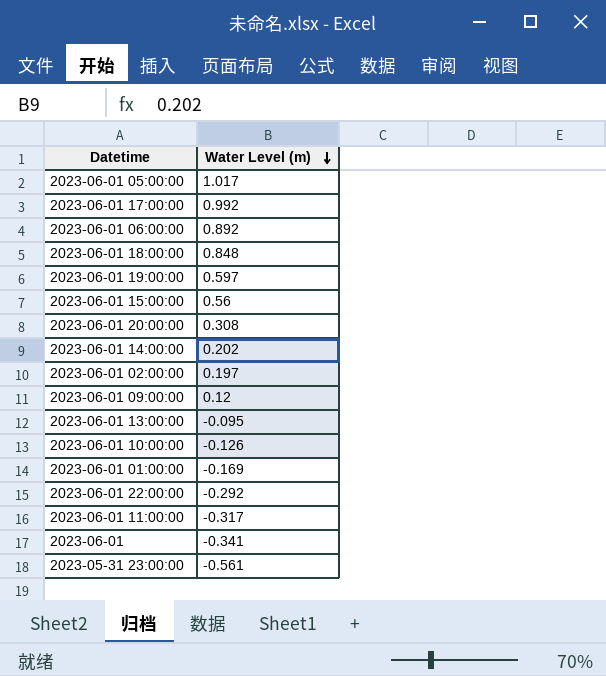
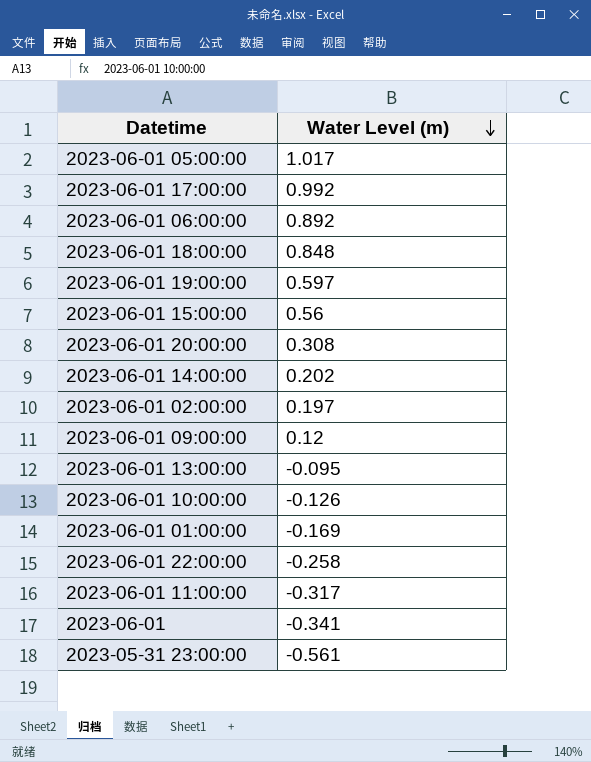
2023-06-01 22:00:00 | Water Level (m): -0.292 -> -0.258

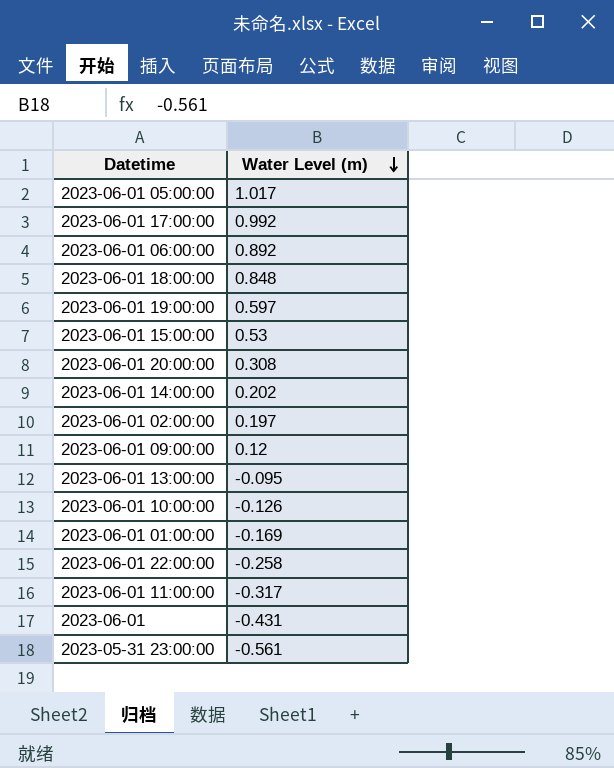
2023-06-01 15:00:00 | Water Level (m): 0.56 -> 0.53
2023-06-01 | Water Level (m): -0.341 -> -0.431

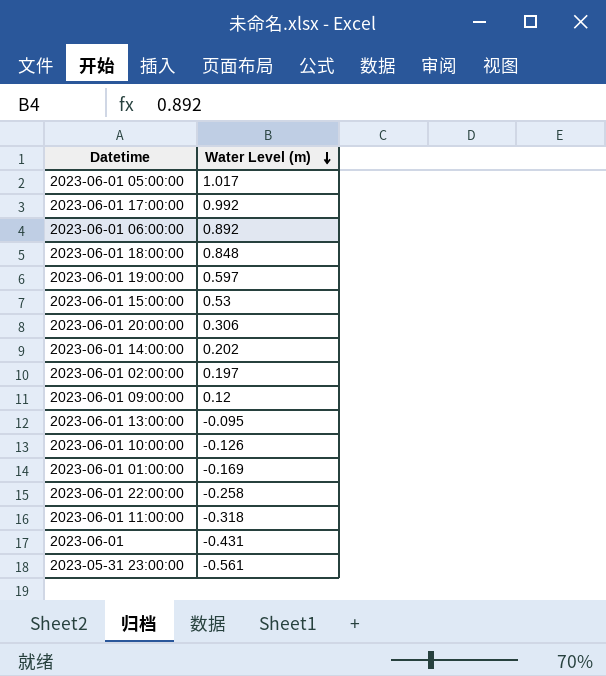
2023-06-01 20:00:00 | Water Level (m): 0.308 -> 0.306
2023-06-01 11:00:00 | Water Level (m): -0.317 -> -0.318

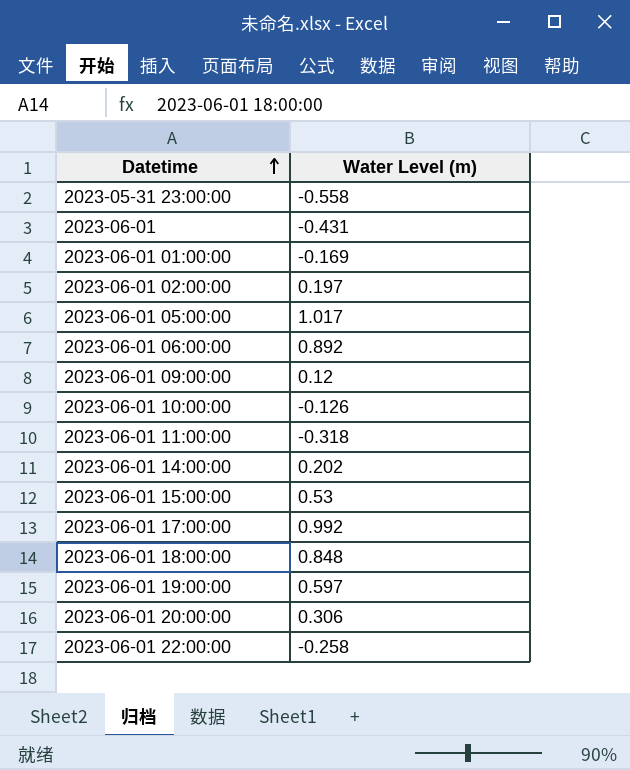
row order: Water Level (m) descending -> Datetime ascending
row 2023-06-01 13:00:00: -0.095 -> none
2023-05-31 23:00:00 | Water Level (m): -0.561 -> -0.558

